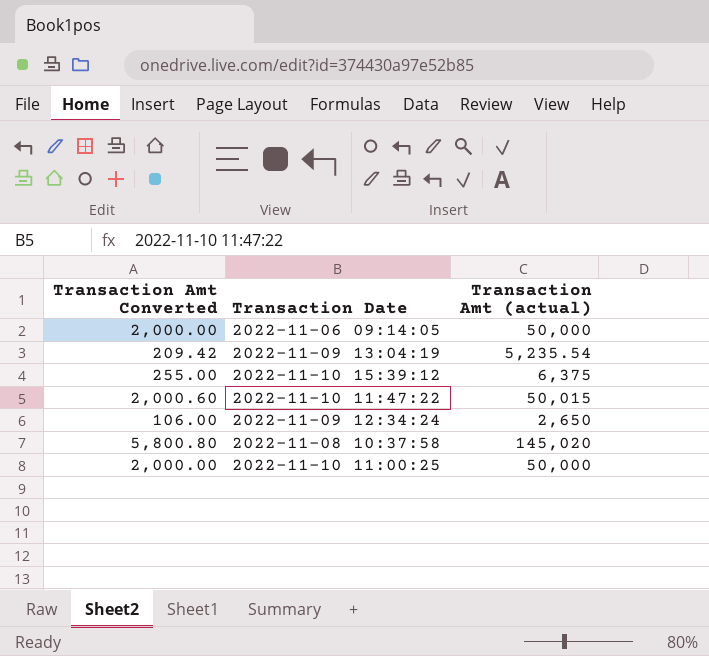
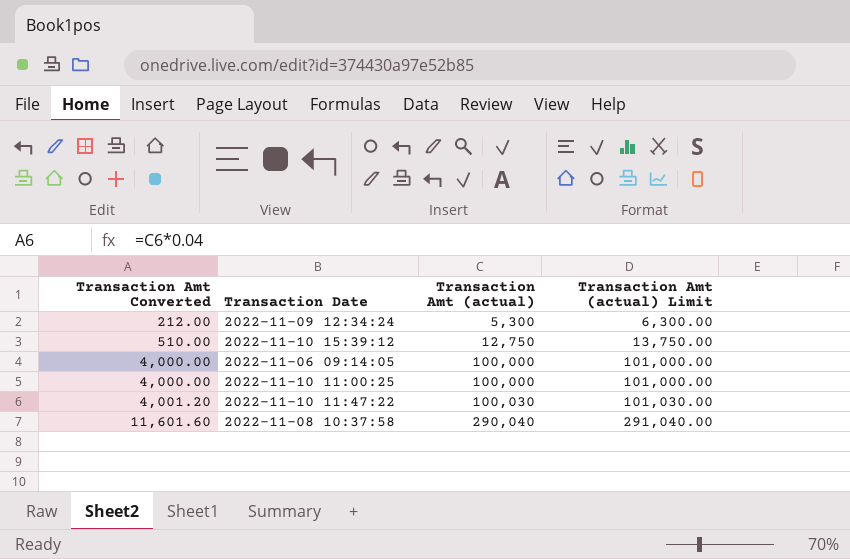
row order: none -> Transaction Amt Converted ascending
column Transaction Amt (actual) Limit | formula: none -> [Transaction Amt (actual)] + 1000
row 2022-11-09 13:04:19: 209.42 | 5,235.54 -> none
2022-11-09 12:34:24 | Transaction Amt Converted: 106.00 -> 212.00
2022-11-09 12:34:24 | Transaction Amt (actual): 2,650 -> 5,300
2022-11-10 15:39:12 | Transaction Amt Converted: 255.00 -> 510.00
2022-11-10 15:39:12 | Transaction Amt (actual): 6,375 -> 12,750
2022-11-06 09:14:05 | Transaction Amt Converted: 2,000.00 -> 4,000.00
2022-11-06 09:14:05 | Transaction Amt (actual): 50,000 -> 100,000
2022-11-10 11:00:25 | Transaction Amt Converted: 2,000.00 -> 4,000.00
2022-11-10 11:00:25 | Transaction Amt (actual): 50,000 -> 100,000
2022-11-10 11:47:22 | Transaction Amt Converted: 2,000.60 -> 4,001.20
2022-11-10 11:47:22 | Transaction Amt (actual): 50,015 -> 100,030
2022-11-08 10:37:58 | Transaction Amt Converted: 5,800.80 -> 11,601.60
2022-11-08 10:37:58 | Transaction Amt (actual): 145,020 -> 290,040

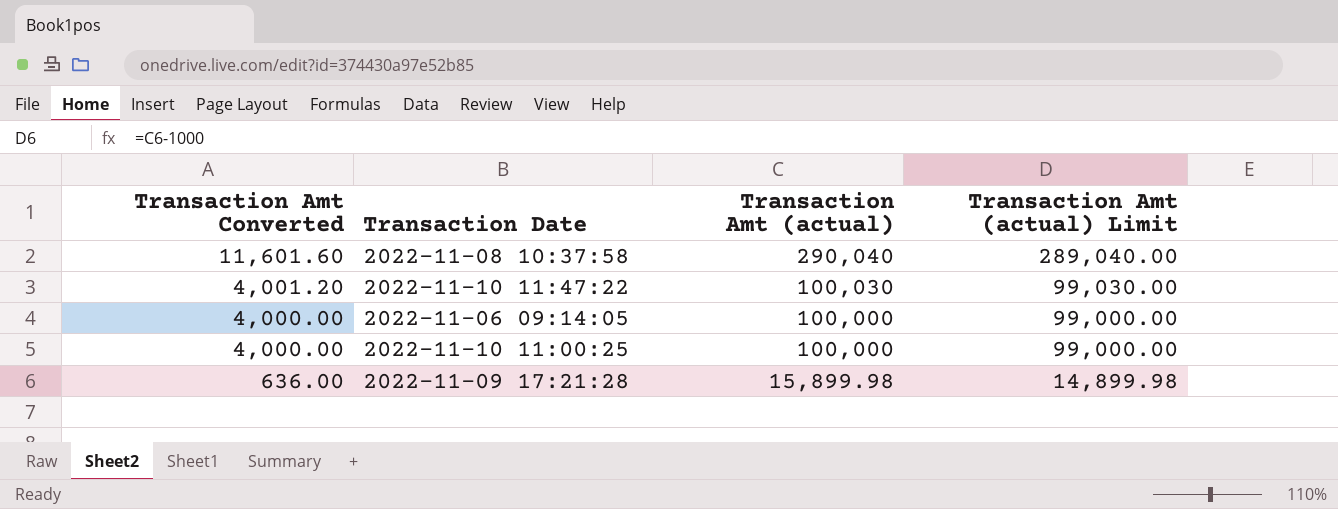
row order: Transaction Amt Converted ascending -> Transaction Amt Converted descending
column Transaction Amt (actual) Limit | formula: [Transaction Amt (actual)] + 1000 -> [Transaction Amt (actual)] - 1000
row 2022-11-09 12:34:24: 212.00 | 5,300 | 6,300.00 -> none
row 2022-11-10 15:39:12: 510.00 | 12,750 | 13,750.00 -> none
row 2022-11-09 17:21:28: none -> 636.00 | 15,899.98 | 14,899.98

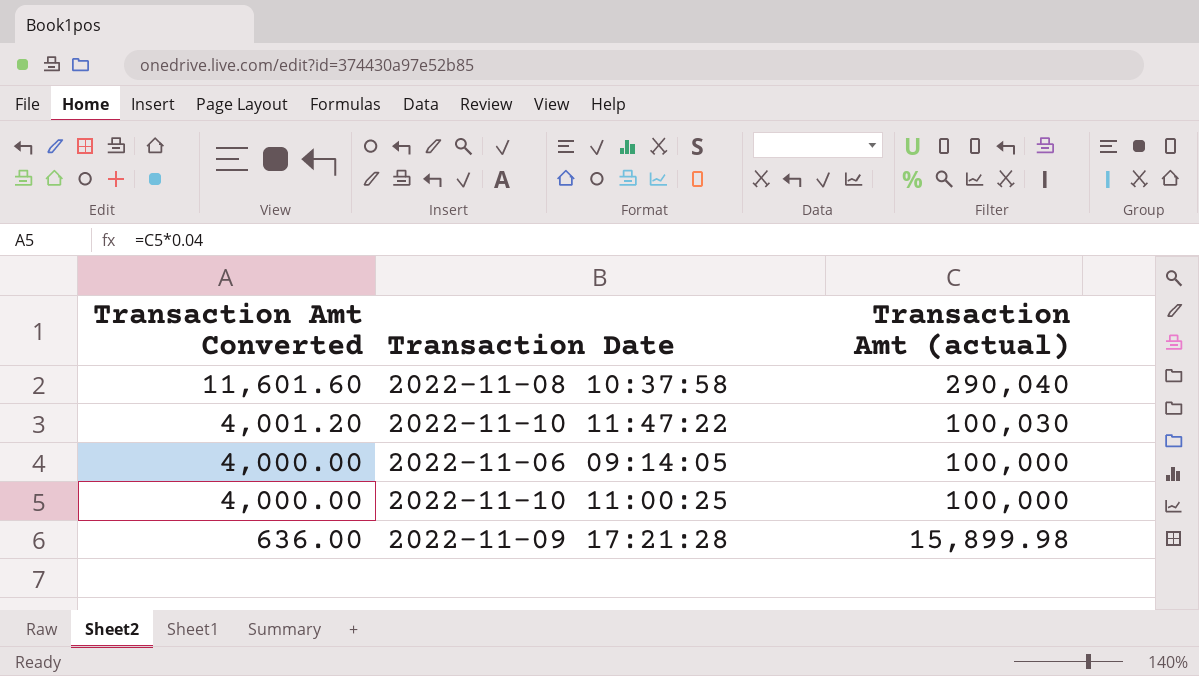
column Transaction Amt (actual) Limit | formula: [Transaction Amt (actual)] - 1000 -> none

